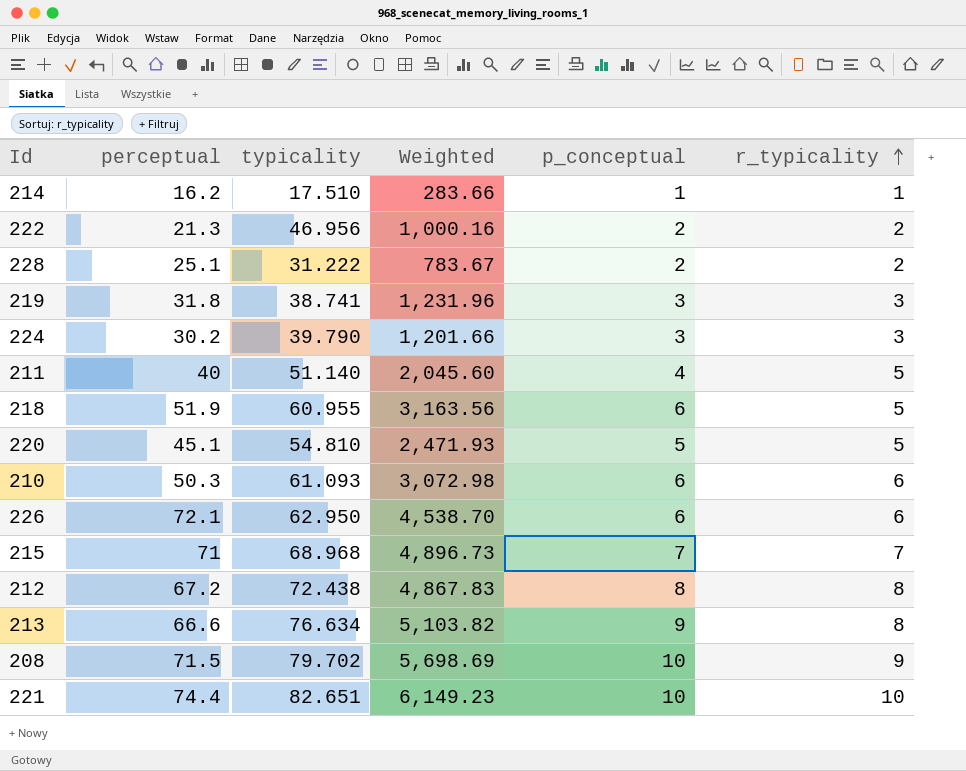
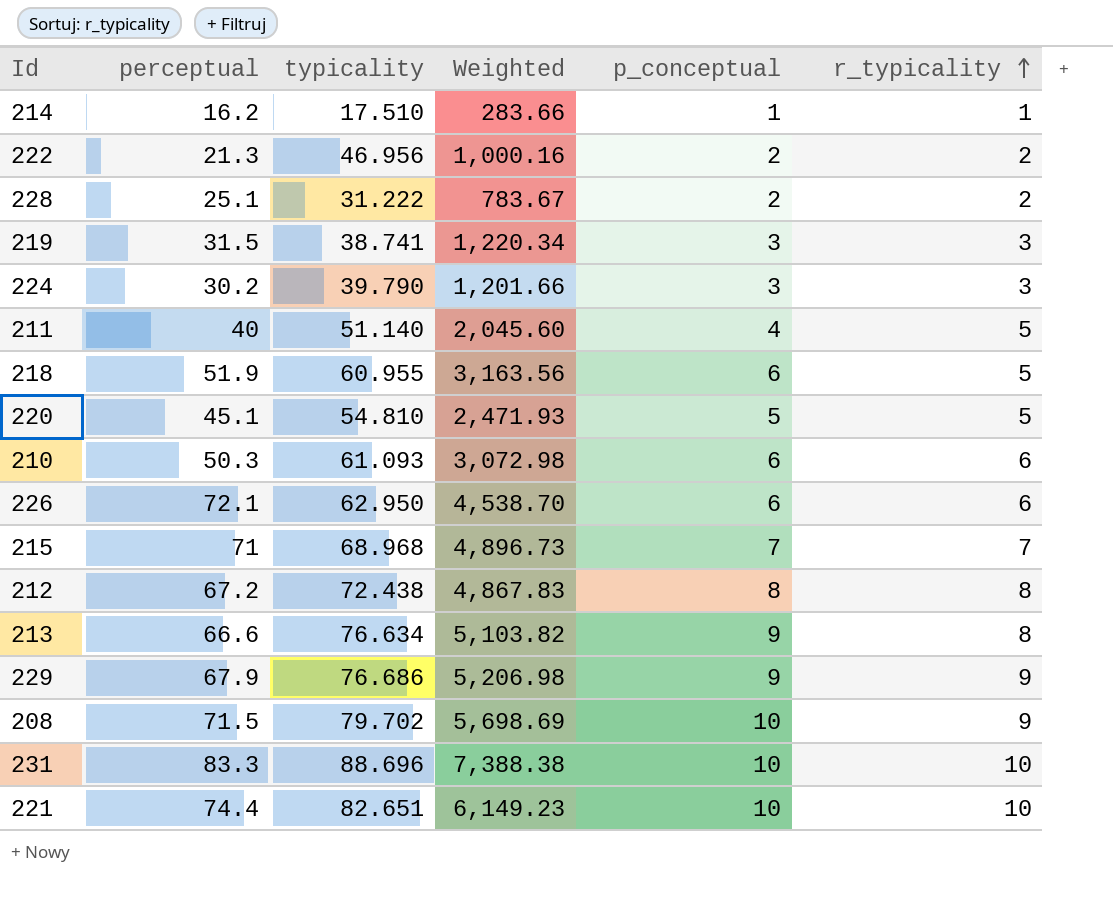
219 | perceptual: 31.8 -> 31.5
219 | Weighted: 1,231.96 -> 1,220.34
row 229: none -> 67.9 | 76.686 | 5,206.98 | 9 | 9
row 231: none -> 83.3 | 88.696 | 7,388.38 | 10 | 10

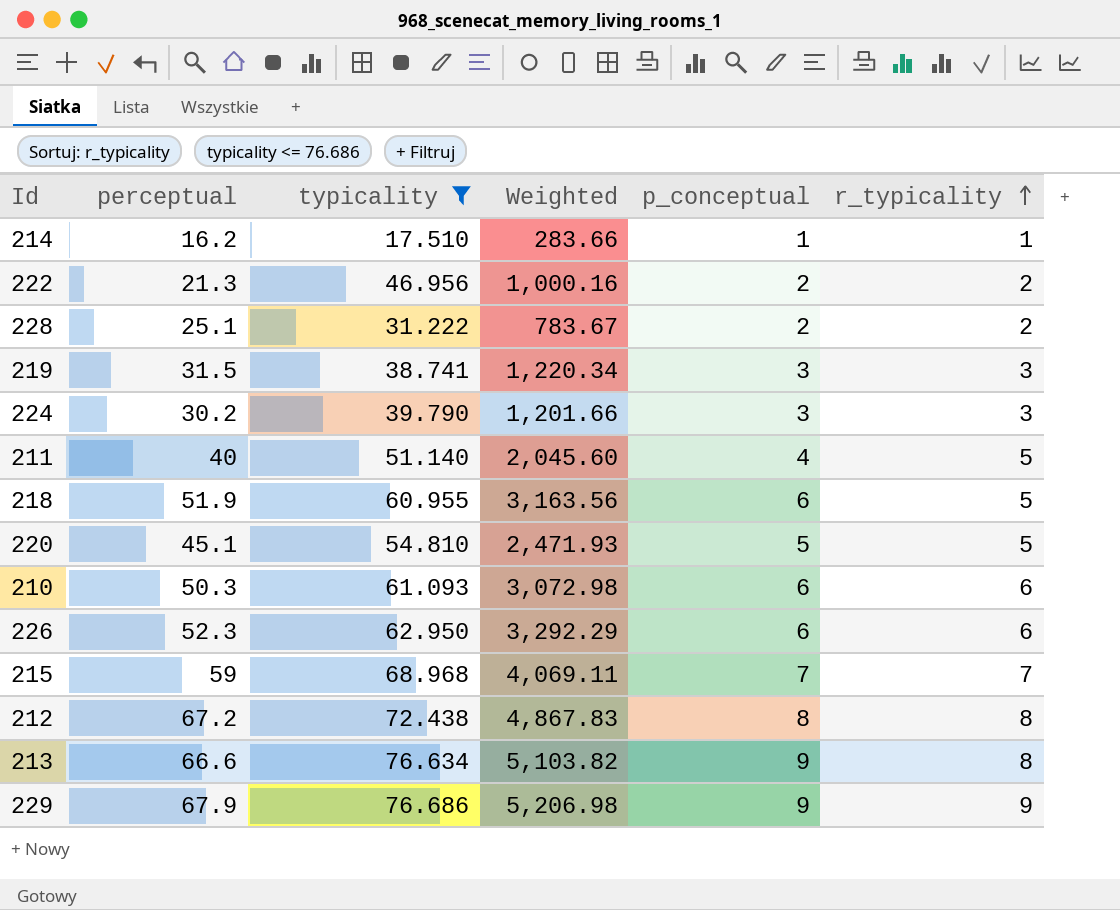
filter: none -> typicality <= 76.686
226 | perceptual: 72.1 -> 52.3
226 | Weighted: 4,538.70 -> 3,292.29
215 | perceptual: 71 -> 59
215 | Weighted: 4,896.73 -> 4,069.11

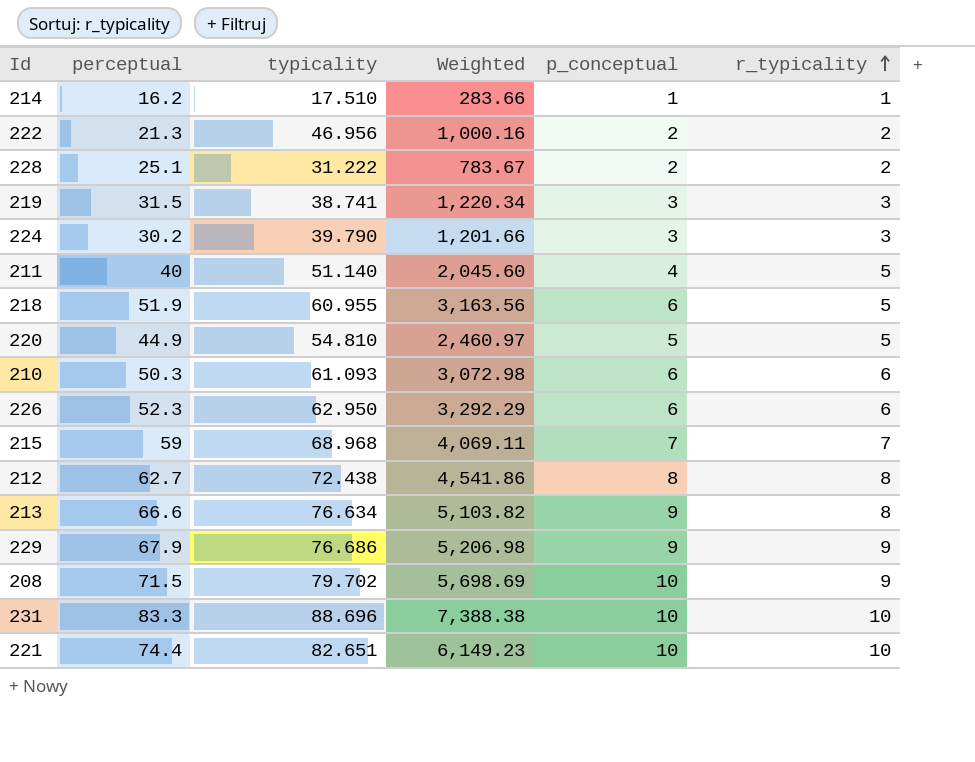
filter: typicality <= 76.686 -> none
220 | perceptual: 45.1 -> 44.9
220 | Weighted: 2,471.93 -> 2,460.97
212 | perceptual: 67.2 -> 62.7
212 | Weighted: 4,867.83 -> 4,541.86

